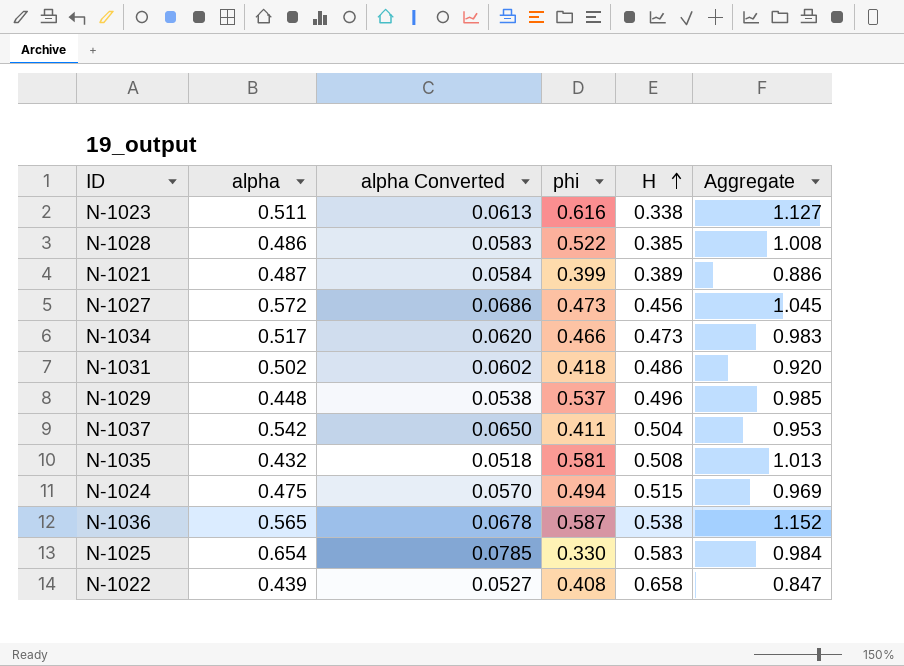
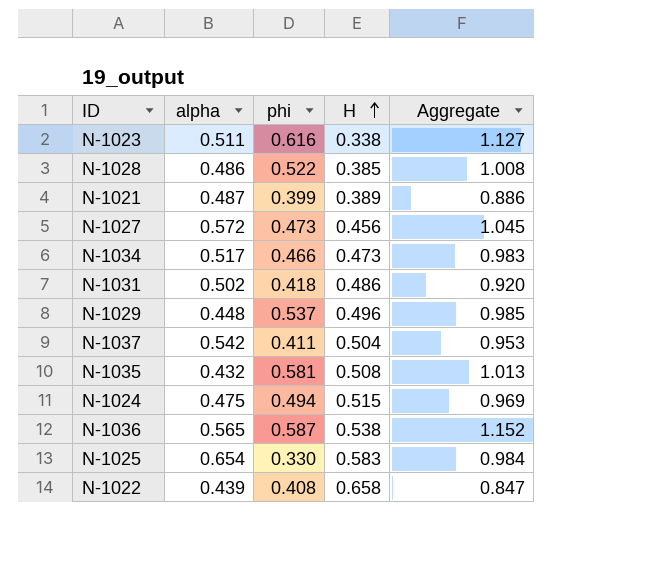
column alpha Converted | formula: [alpha] * 0.12 -> none

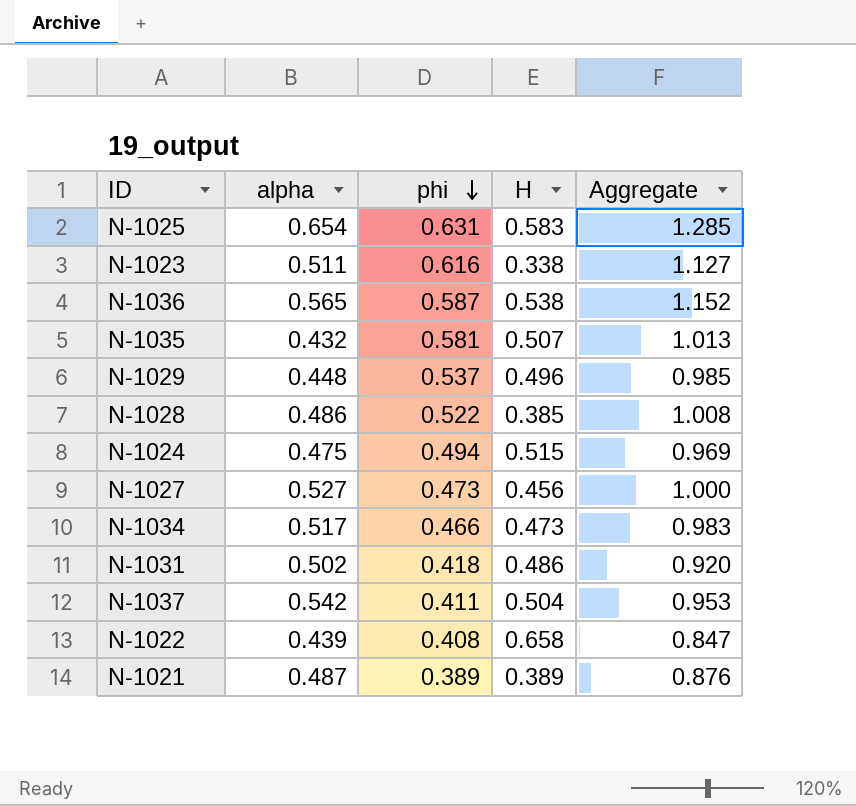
row order: H ascending -> phi descending
N-1025 | phi: 0.330 -> 0.631
N-1025 | Aggregate: 0.984 -> 1.285
N-1035 | H: 0.508 -> 0.507
N-1027 | alpha: 0.572 -> 0.527
N-1027 | Aggregate: 1.045 -> 1.000
N-1021 | phi: 0.399 -> 0.389
N-1021 | Aggregate: 0.886 -> 0.876

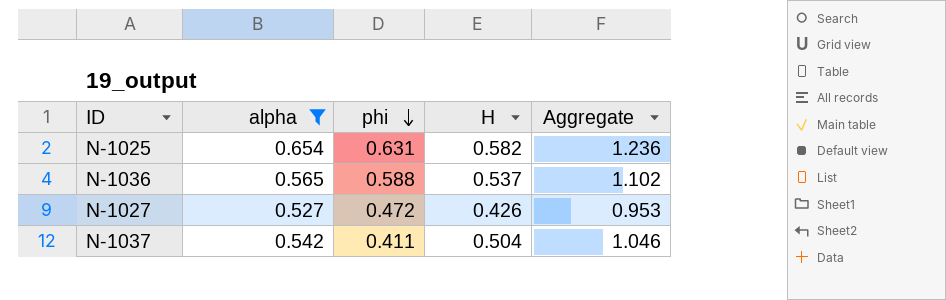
filter: none -> alpha >= 0.527
column Aggregate | formula: [alpha] + [phi] -> [alpha] + [H]
N-1025 | H: 0.583 -> 0.582
N-1036 | phi: 0.587 -> 0.588
N-1036 | H: 0.538 -> 0.537
N-1027 | phi: 0.473 -> 0.472
N-1027 | H: 0.456 -> 0.426

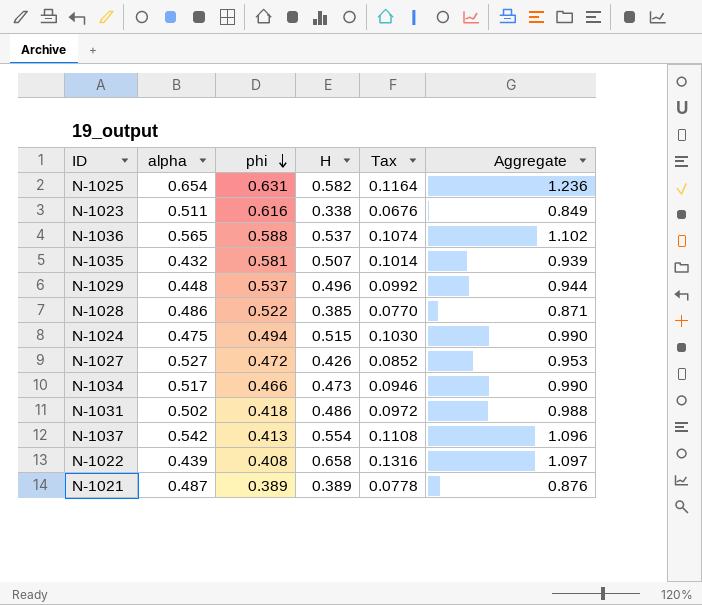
filter: alpha >= 0.527 -> none
column Tax | formula: none -> [H] * 0.2
N-1037 | phi: 0.411 -> 0.413
N-1037 | H: 0.504 -> 0.554
N-1037 | Aggregate: 1.046 -> 1.096

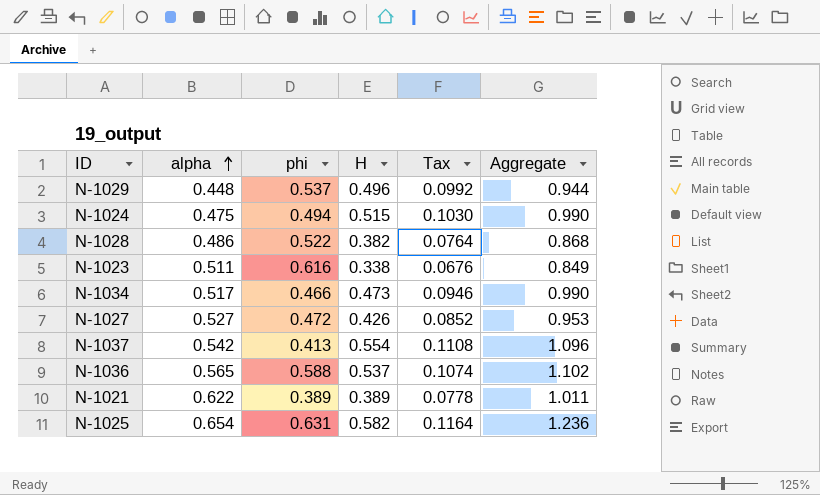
row order: phi descending -> alpha ascending
row N-1035: 0.432 | 0.581 | 0.507 | 0.1014 | 0.939 -> none
row N-1031: 0.502 | 0.418 | 0.486 | 0.0972 | 0.988 -> none
row N-1022: 0.439 | 0.408 | 0.658 | 0.1316 | 1.097 -> none
N-1028 | H: 0.385 -> 0.382
N-1028 | Tax: 0.0770 -> 0.0764
N-1028 | Aggregate: 0.871 -> 0.868
N-1021 | alpha: 0.487 -> 0.622
N-1021 | Aggregate: 0.876 -> 1.011

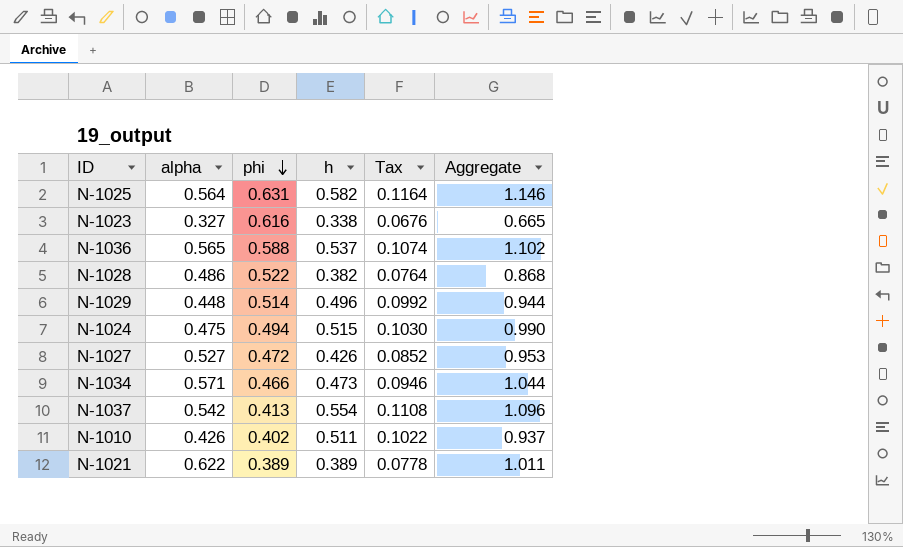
row order: alpha ascending -> phi descending
column name: H -> h
N-1025 | alpha: 0.654 -> 0.564
N-1025 | Aggregate: 1.236 -> 1.146
N-1023 | alpha: 0.511 -> 0.327
N-1023 | Aggregate: 0.849 -> 0.665
N-1029 | phi: 0.537 -> 0.514
N-1034 | alpha: 0.517 -> 0.571
N-1034 | Aggregate: 0.990 -> 1.044
row N-1010: none -> 0.426 | 0.402 | 0.511 | 0.1022 | 0.937

